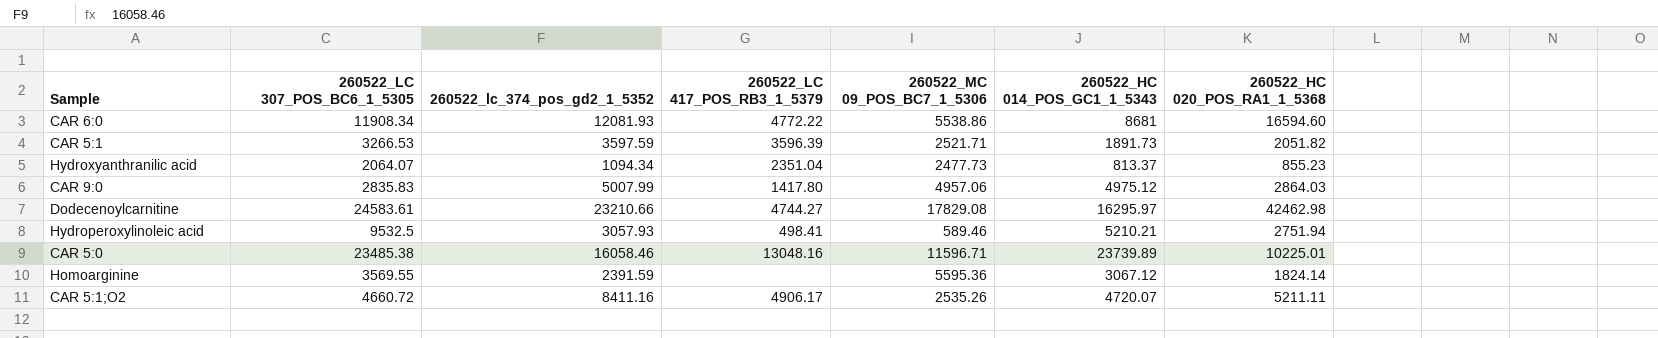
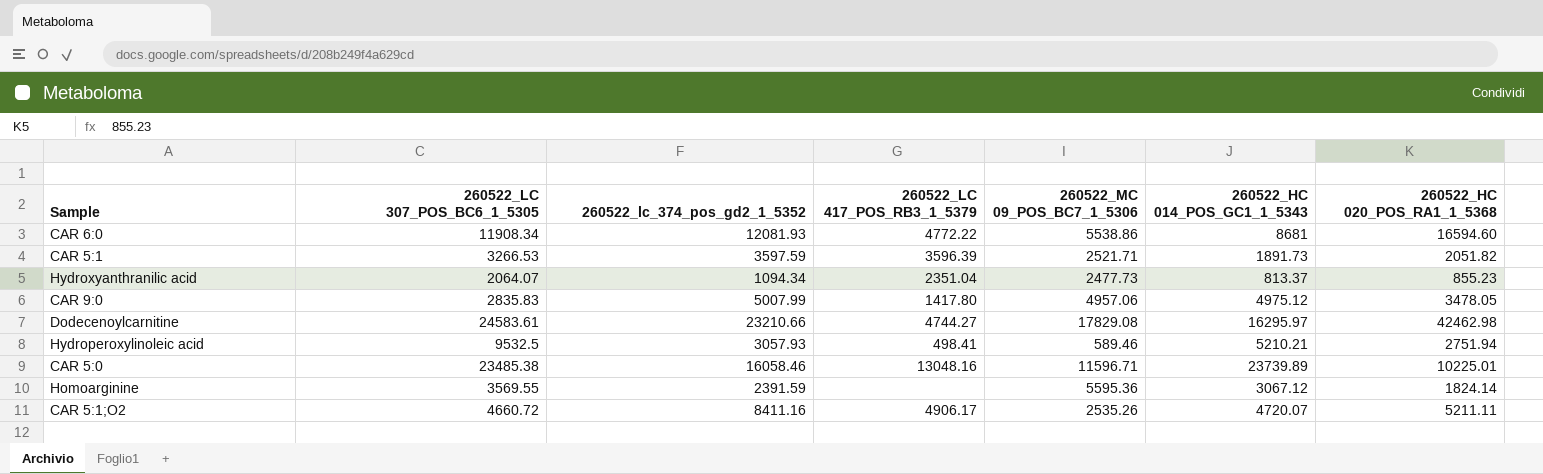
CAR 9:0 | 260522_HC 020_POS_RA1_1_5368: 2864.03 -> 3478.05

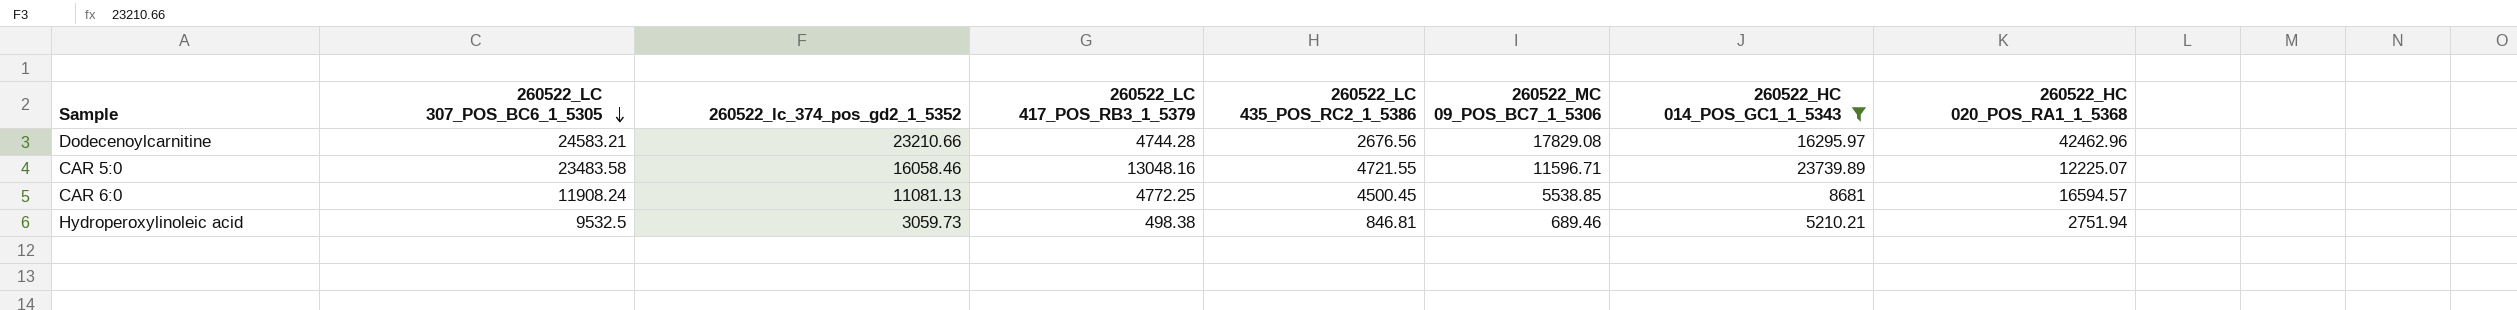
filter: none -> 260522_HC 014_POS_GC1_1_5343 >= 5210.21
row order: none -> 260522_LC 307_POS_BC6_1_5305 descending
column 260522_LC 435_POS_RC2_1_5386 | position: none -> 5
Dodecenoylcarnitine | 260522_LC 307_POS_BC6_1_5305: 24583.61 -> 24583.21
Dodecenoylcarnitine | 260522_LC 417_POS_RB3_1_5379: 4744.27 -> 4744.28
Dodecenoylcarnitine | 260522_HC 020_POS_RA1_1_5368: 42462.98 -> 42462.96
CAR 5:0 | 260522_LC 307_POS_BC6_1_5305: 23485.38 -> 23483.58
CAR 5:0 | 260522_HC 020_POS_RA1_1_5368: 10225.01 -> 12225.07
CAR 6:0 | 260522_LC 307_POS_BC6_1_5305: 11908.34 -> 11908.24
CAR 6:0 | 260522_lc_374_pos_gd2_1_5352: 12081.93 -> 11081.13
CAR 6:0 | 260522_LC 417_POS_RB3_1_5379: 4772.22 -> 4772.25
CAR 6:0 | 260522_MC 09_POS_BC7_1_5306: 5538.86 -> 5538.85
CAR 6:0 | 260522_HC 020_POS_RA1_1_5368: 16594.60 -> 16594.57
Hydroperoxylinoleic acid | 260522_lc_374_pos_gd2_1_5352: 3057.93 -> 3059.73
Hydroperoxylinoleic acid | 260522_LC 417_POS_RB3_1_5379: 498.41 -> 498.38
Hydroperoxylinoleic acid | 260522_MC 09_POS_BC7_1_5306: 589.46 -> 689.46

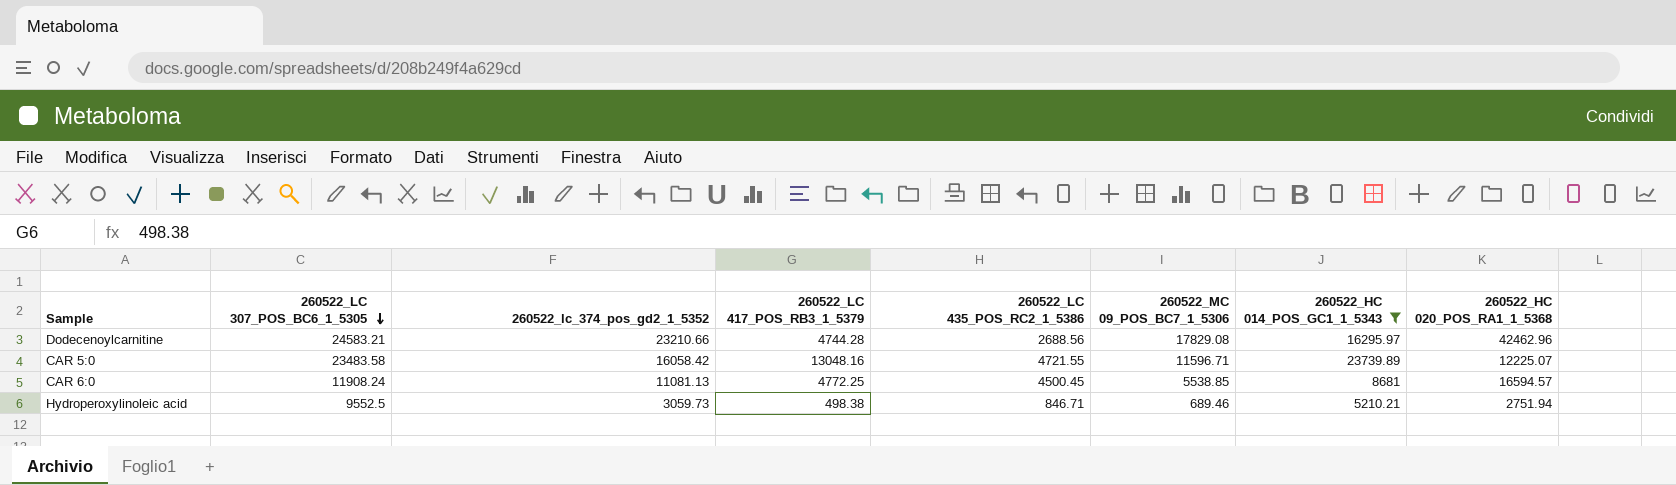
Dodecenoylcarnitine | 260522_LC 435_POS_RC2_1_5386: 2676.56 -> 2688.56
CAR 5:0 | 260522_lc_374_pos_gd2_1_5352: 16058.46 -> 16058.42
Hydroperoxylinoleic acid | 260522_LC 307_POS_BC6_1_5305: 9532.5 -> 9552.5
Hydroperoxylinoleic acid | 260522_LC 435_POS_RC2_1_5386: 846.81 -> 846.71

